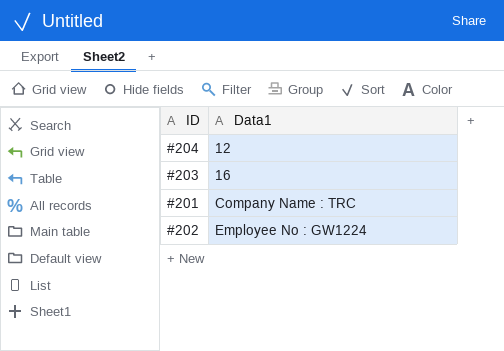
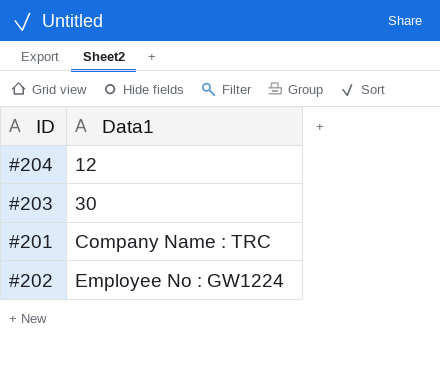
#203 | Data1: 16 -> 30

